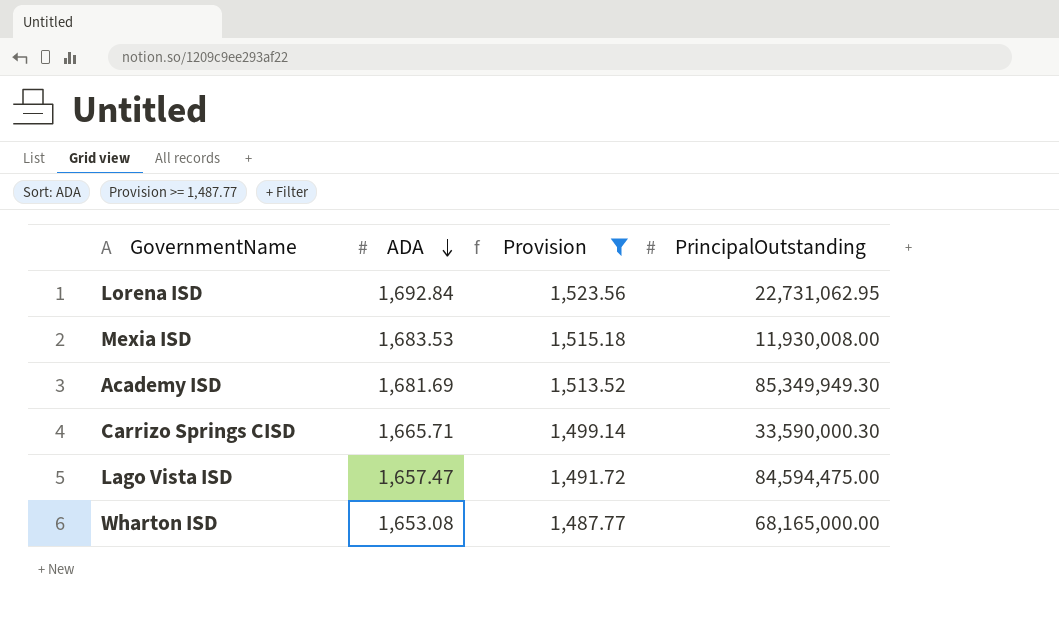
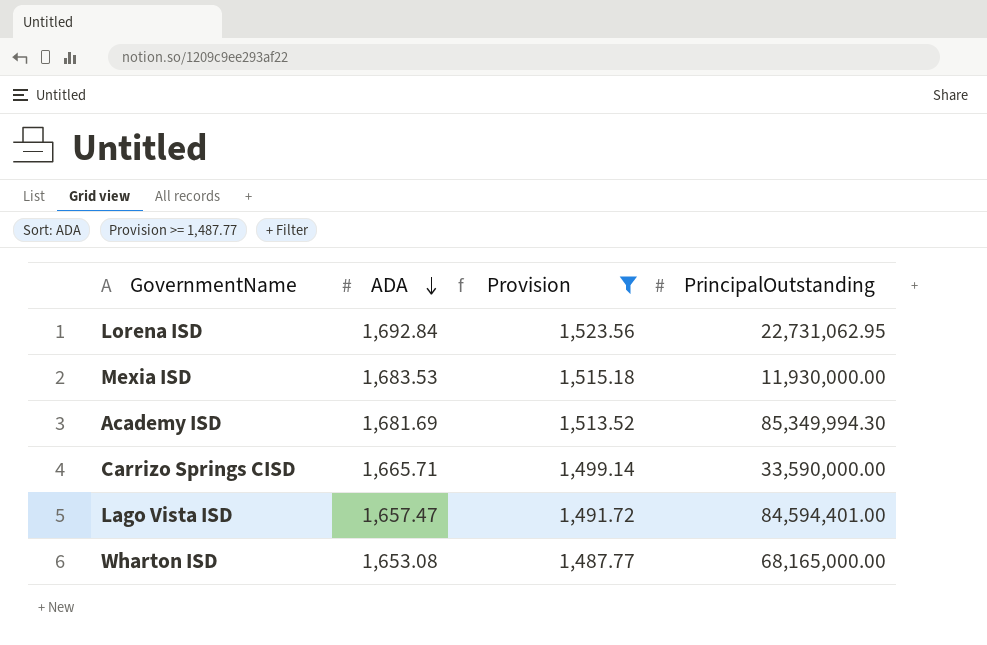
Mexia ISD | PrincipalOutstanding: 11,930,008.00 -> 11,930,000.00
Academy ISD | PrincipalOutstanding: 85,349,949.30 -> 85,349,994.30
Carrizo Springs CISD | PrincipalOutstanding: 33,590,000.30 -> 33,590,000.00
Lago Vista ISD | PrincipalOutstanding: 84,594,475.00 -> 84,594,401.00

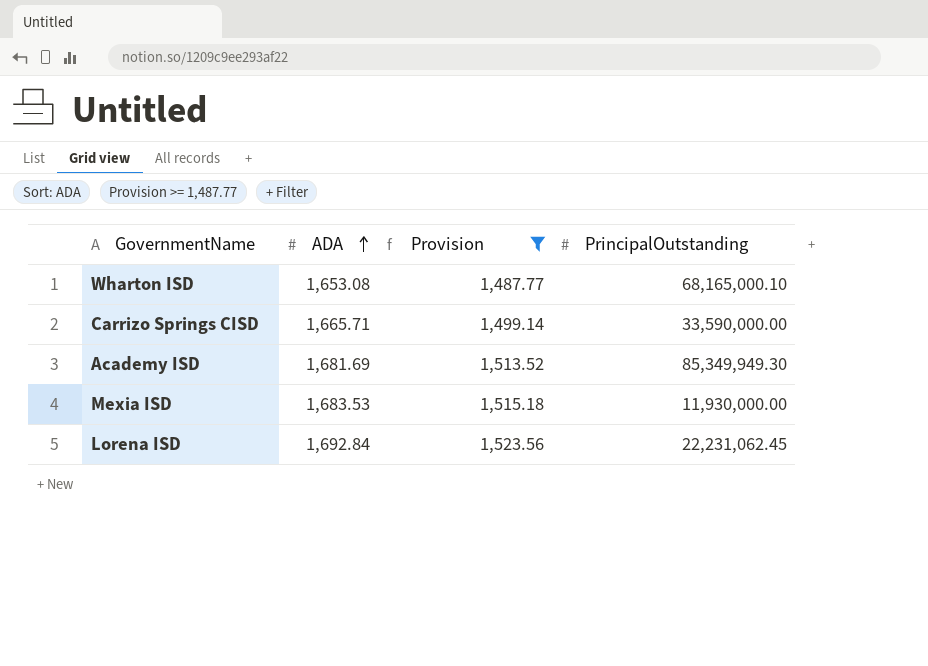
row order: ADA descending -> ADA ascending
row Lago Vista ISD: 1,657.47 | 1,491.72 | 84,594,401.00 -> none
Wharton ISD | PrincipalOutstanding: 68,165,000.00 -> 68,165,000.10
Academy ISD | PrincipalOutstanding: 85,349,994.30 -> 85,349,949.30
Lorena ISD | PrincipalOutstanding: 22,731,062.95 -> 22,231,062.45

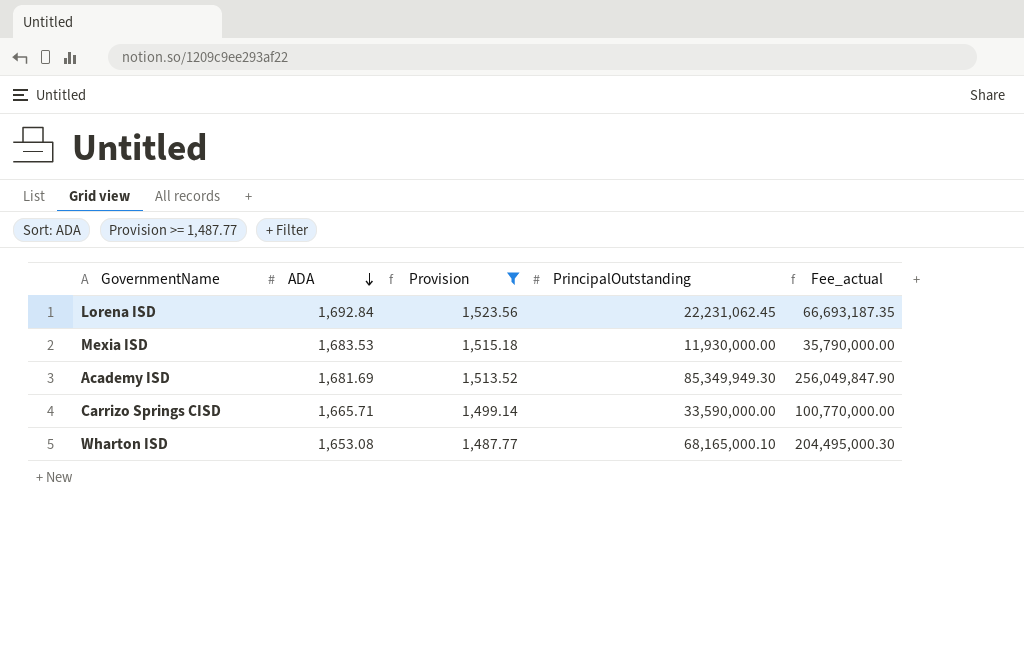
row order: ADA ascending -> ADA descending
column Fee_actual | formula: none -> [PrincipalOutstanding] * 3

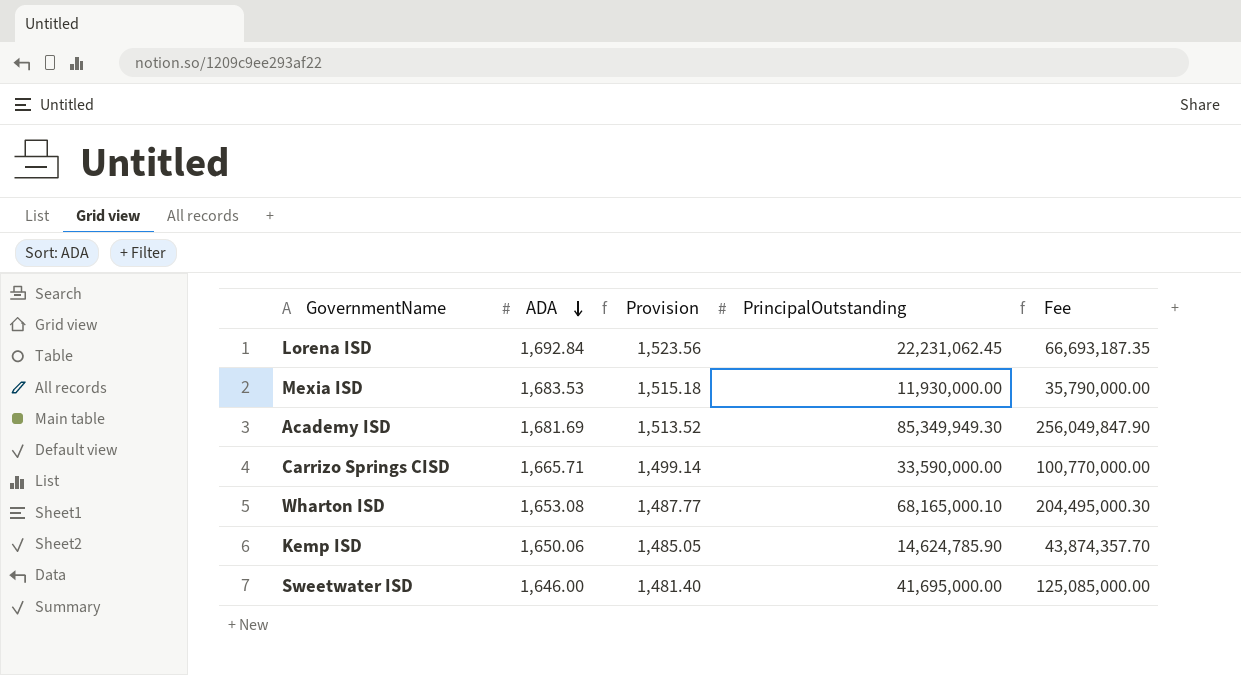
filter: Provision >= 1,487.77 -> none
column name: Fee_actual -> Fee

